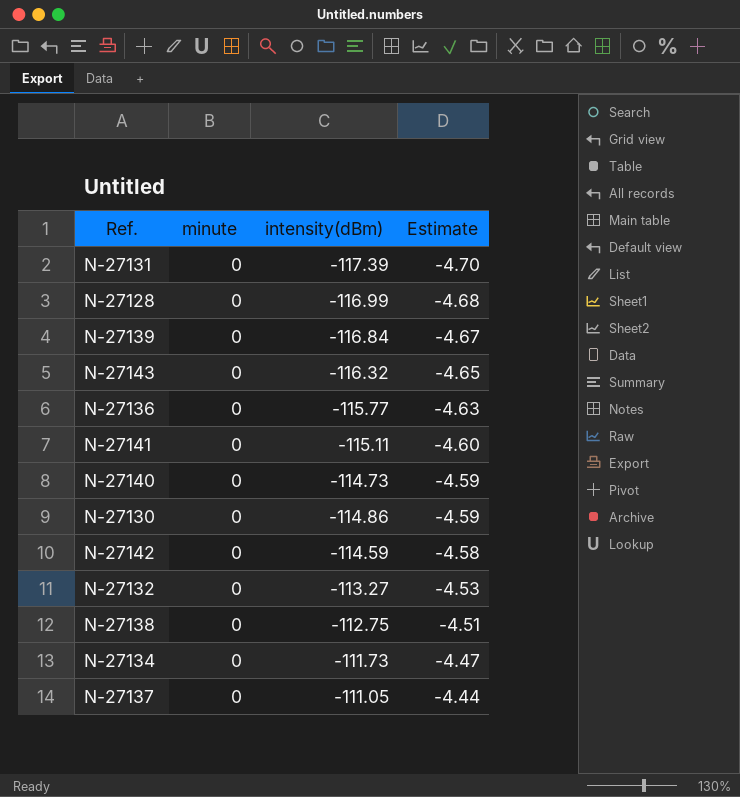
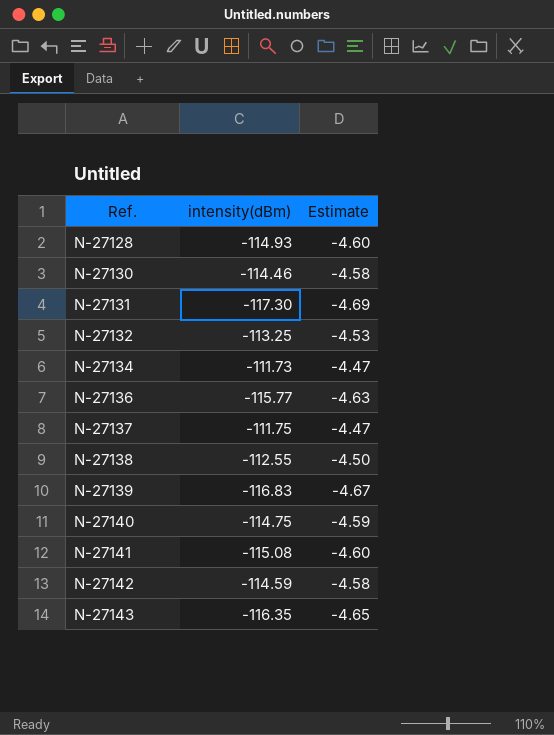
row order: Estimate ascending -> Ref. ascending
column minute | position: 2 -> none
N-27128 | intensity(dBm): -116.99 -> -114.93
N-27128 | Estimate: -4.68 -> -4.60
N-27130 | intensity(dBm): -114.86 -> -114.46
N-27130 | Estimate: -4.59 -> -4.58
N-27131 | intensity(dBm): -117.39 -> -117.30
N-27131 | Estimate: -4.70 -> -4.69
N-27132 | intensity(dBm): -113.27 -> -113.25
N-27137 | intensity(dBm): -111.05 -> -111.75
N-27137 | Estimate: -4.44 -> -4.47
N-27138 | intensity(dBm): -112.75 -> -112.55
N-27138 | Estimate: -4.51 -> -4.50
N-27139 | intensity(dBm): -116.84 -> -116.83
N-27140 | intensity(dBm): -114.73 -> -114.75
N-27141 | intensity(dBm): -115.11 -> -115.08
N-27143 | intensity(dBm): -116.32 -> -116.35

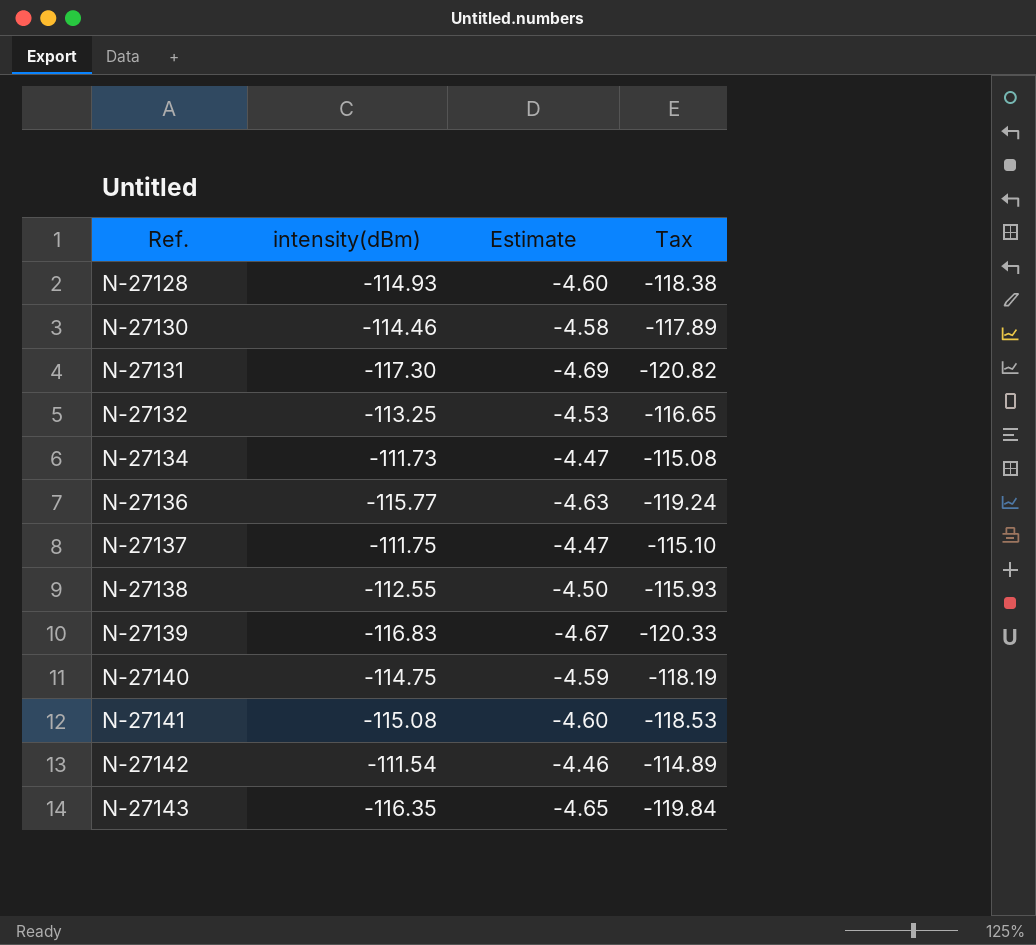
column Tax | formula: none -> [intensity(dBm)] * 1.03
N-27142 | intensity(dBm): -114.59 -> -111.54
N-27142 | Estimate: -4.58 -> -4.46

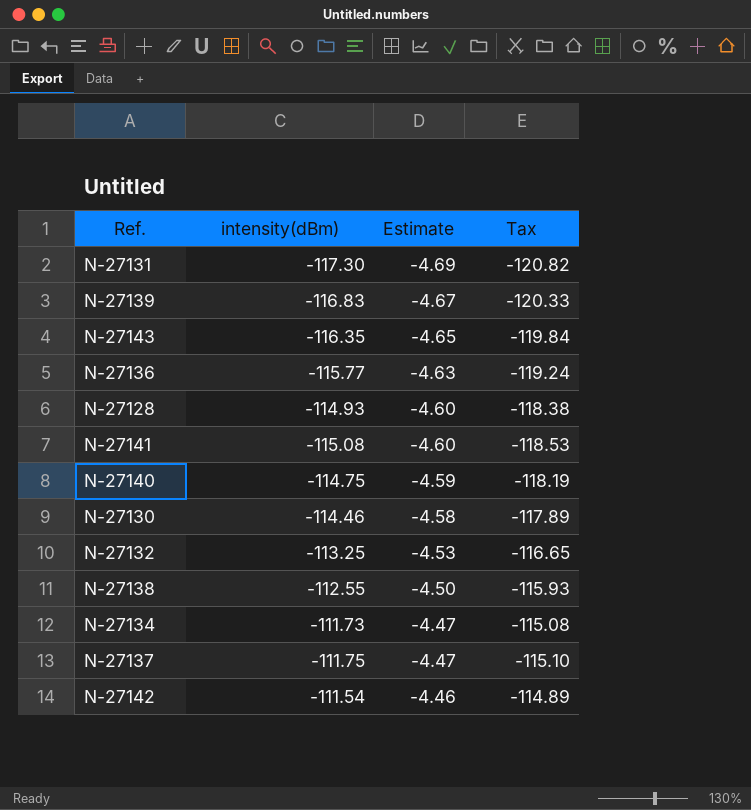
row order: Ref. ascending -> Estimate ascending

